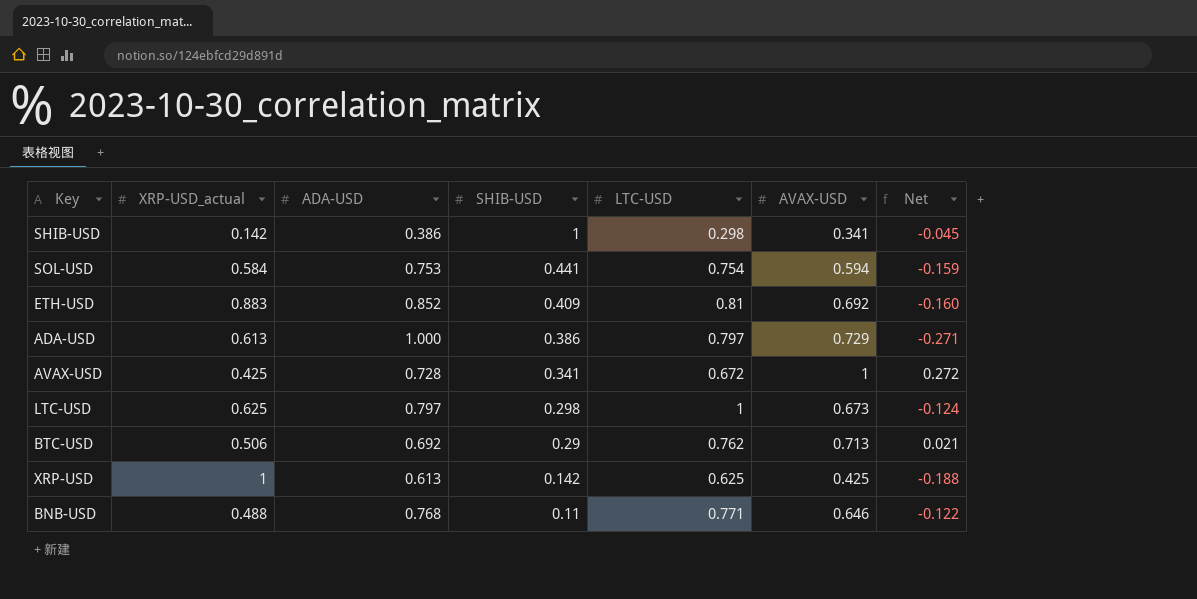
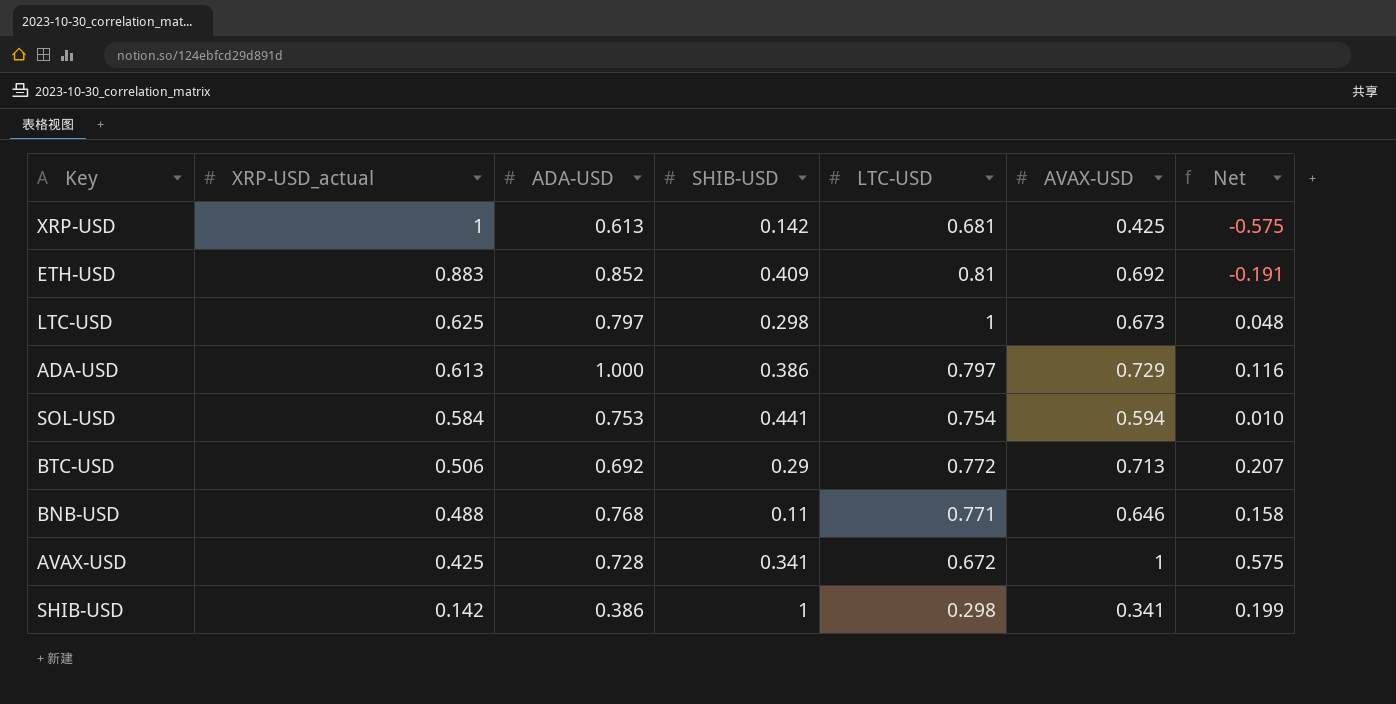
row order: SHIB-USD descending -> XRP-USD_actual descending
column Net | formula: [AVAX-USD] - [ADA-USD] -> [AVAX-USD] - [XRP-USD_actual]
XRP-USD | LTC-USD: 0.625 -> 0.681
BTC-USD | LTC-USD: 0.762 -> 0.772

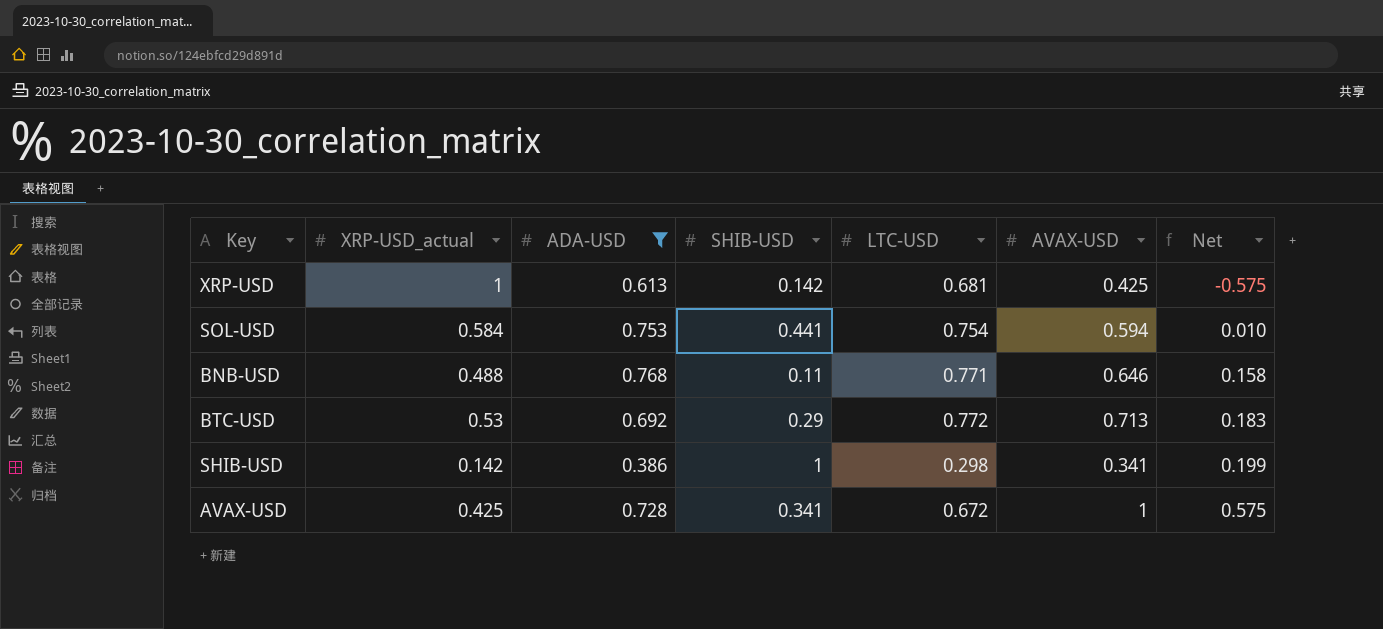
filter: none -> ADA-USD <= 0.768
row order: XRP-USD_actual descending -> Net ascending
BTC-USD | XRP-USD_actual: 0.506 -> 0.53
BTC-USD | Net: 0.207 -> 0.183

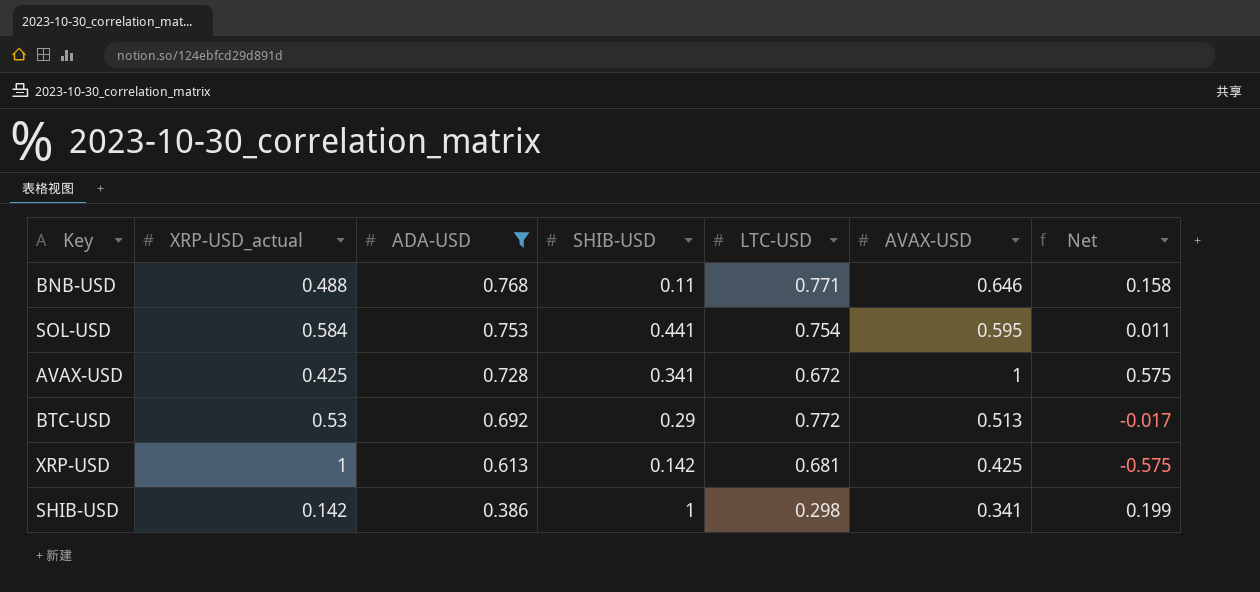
row order: Net ascending -> ADA-USD descending
SOL-USD | AVAX-USD: 0.594 -> 0.595
SOL-USD | Net: 0.010 -> 0.011
BTC-USD | AVAX-USD: 0.713 -> 0.513
BTC-USD | Net: 0.183 -> -0.017

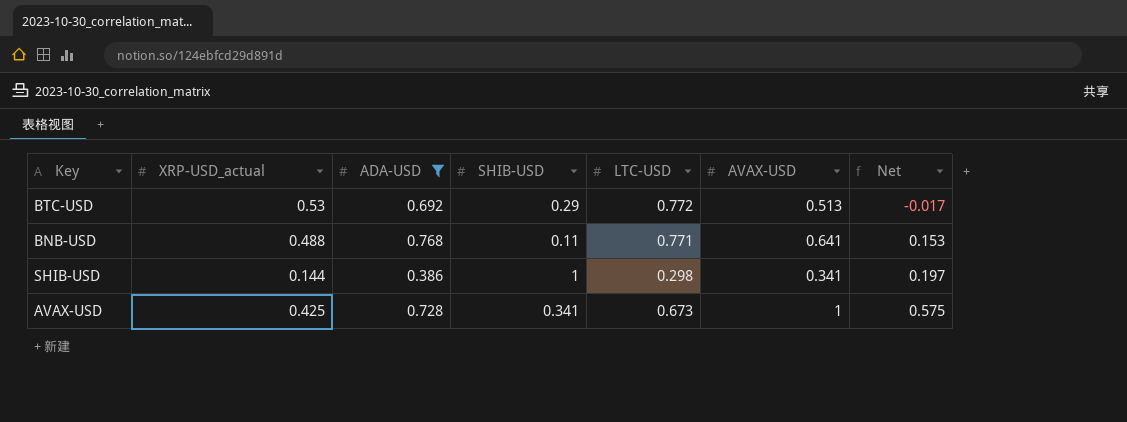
row order: ADA-USD descending -> Net ascending
row SOL-USD: 0.584 | 0.753 | 0.441 | 0.754 | 0.595 | 0.011 -> none
row XRP-USD: 1 | 0.613 | 0.142 | 0.681 | 0.425 | -0.575 -> none
BNB-USD | AVAX-USD: 0.646 -> 0.641
BNB-USD | Net: 0.158 -> 0.153
SHIB-USD | XRP-USD_actual: 0.142 -> 0.144
SHIB-USD | Net: 0.199 -> 0.197
AVAX-USD | LTC-USD: 0.672 -> 0.673

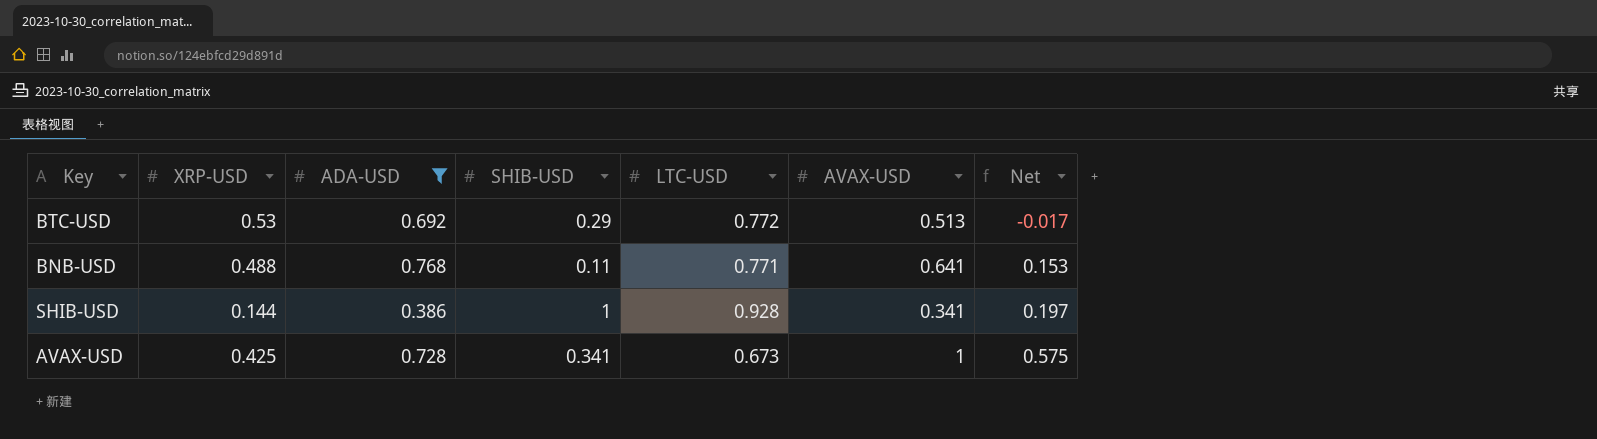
column name: XRP-USD_actual -> XRP-USD
SHIB-USD | LTC-USD: 0.298 -> 0.928

